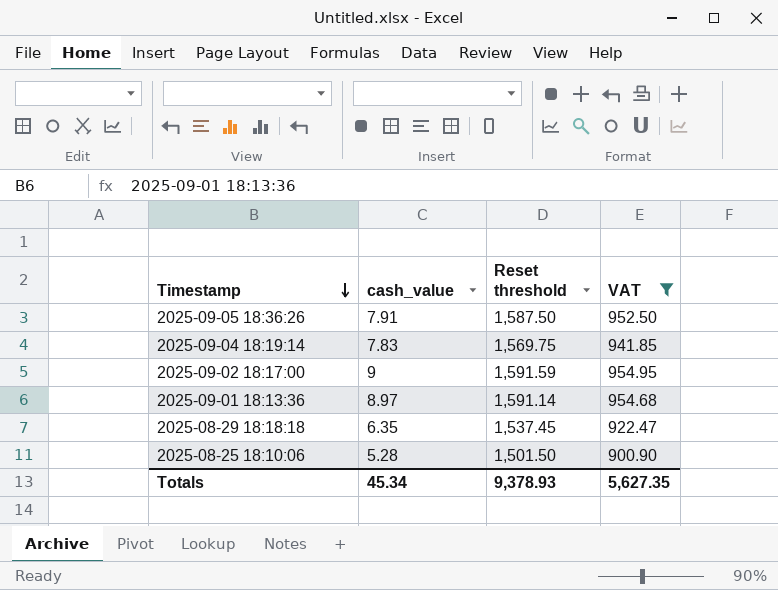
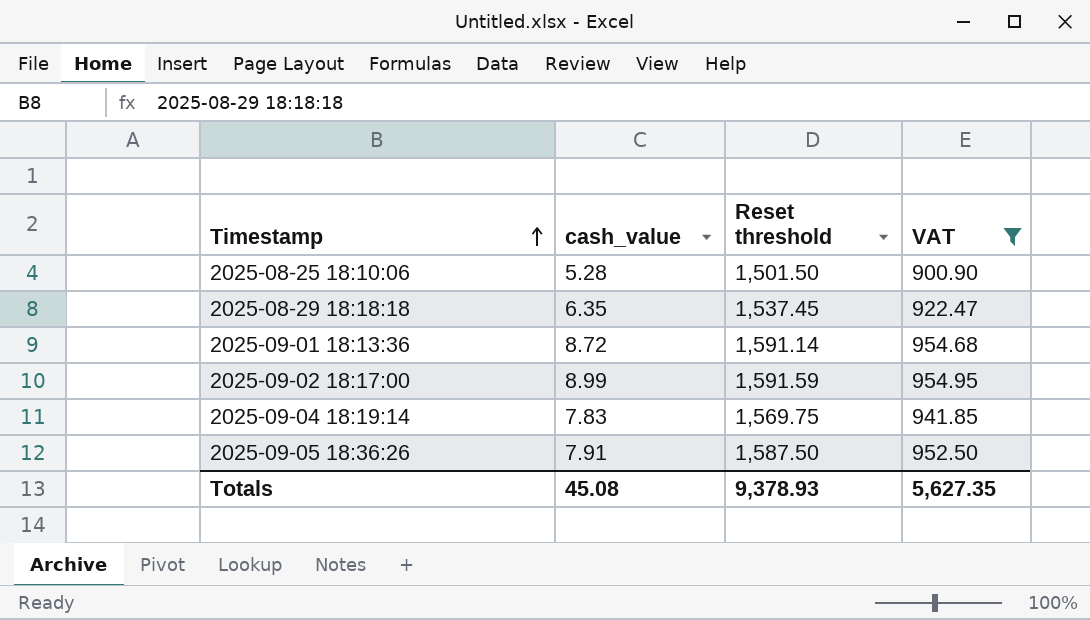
row order: Timestamp descending -> Timestamp ascending
2025-09-01 18:13:36 | cash_value: 8.97 -> 8.72
2025-09-02 18:17:00 | cash_value: 9 -> 8.99
Totals | cash_value: 45.34 -> 45.08

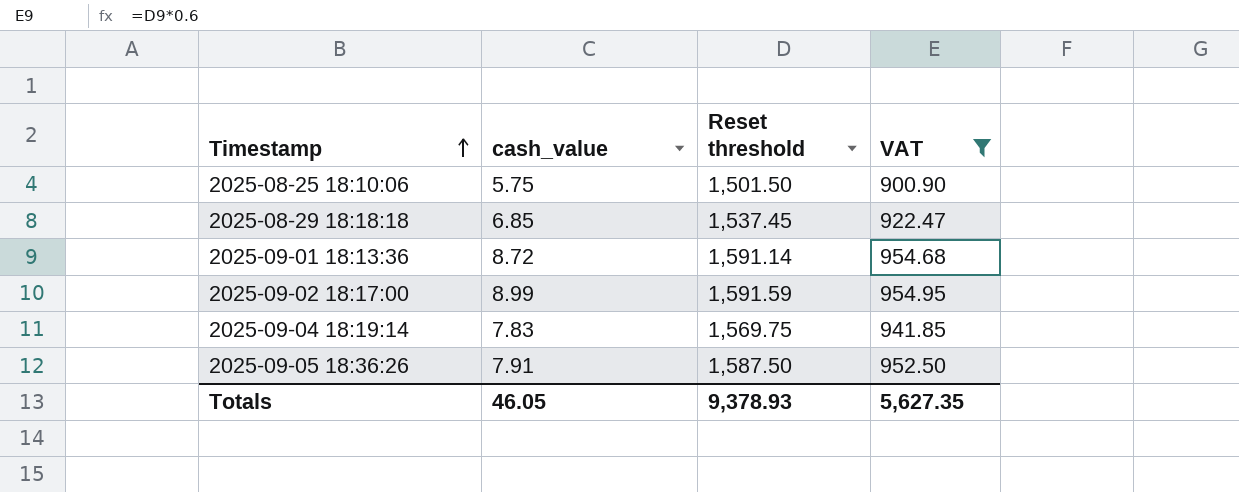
2025-08-25 18:10:06 | cash_value: 5.28 -> 5.75
2025-08-29 18:18:18 | cash_value: 6.35 -> 6.85
Totals | cash_value: 45.08 -> 46.05

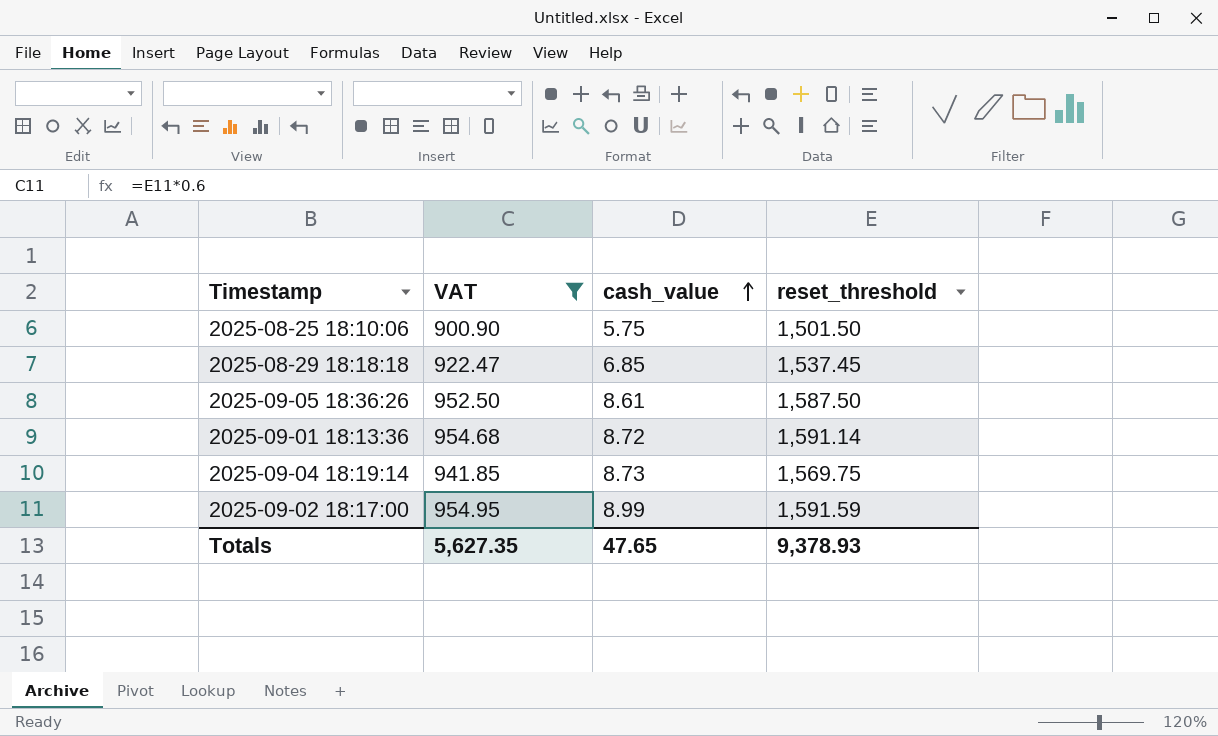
row order: Timestamp ascending -> cash_value ascending
column VAT | position: 4 -> 2
column name: Reset threshold -> reset_threshold
2025-09-05 18:36:26 | cash_value: 7.91 -> 8.61
2025-09-04 18:19:14 | cash_value: 7.83 -> 8.73
Totals | cash_value: 46.05 -> 47.65

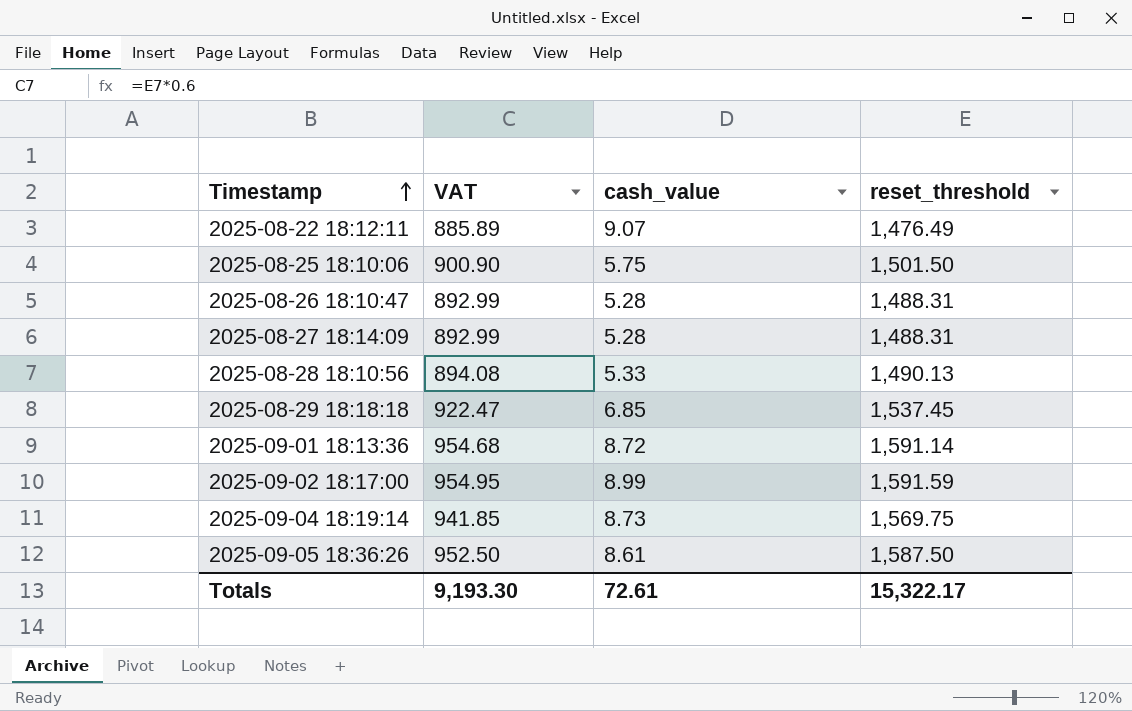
filter: VAT >= 900.90 -> none
row order: cash_value ascending -> Timestamp ascending
Totals | VAT: 5,627.35 -> 9,193.30
Totals | cash_value: 47.65 -> 72.61
Totals | reset_threshold: 9,378.93 -> 15,322.17

